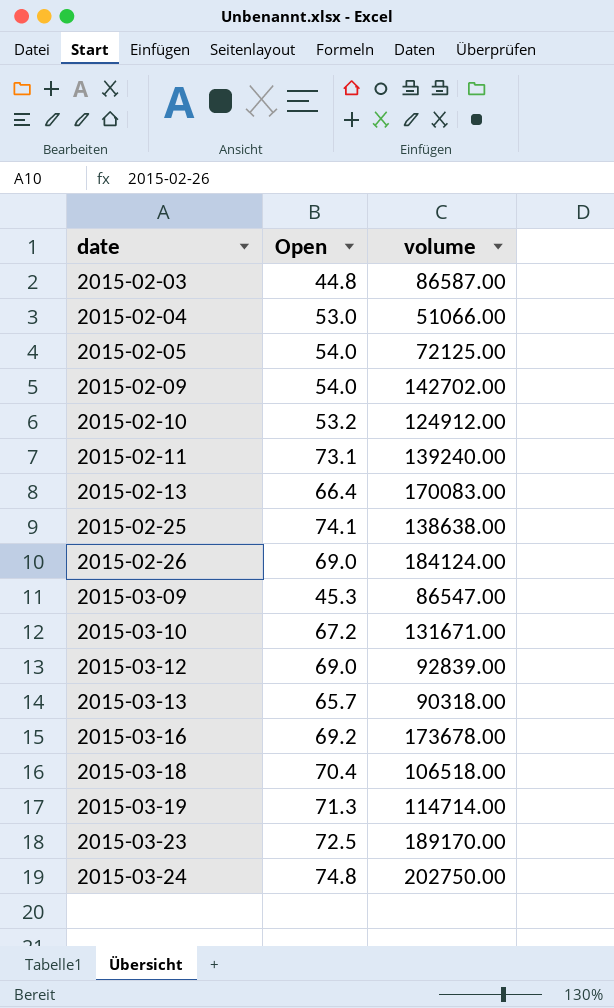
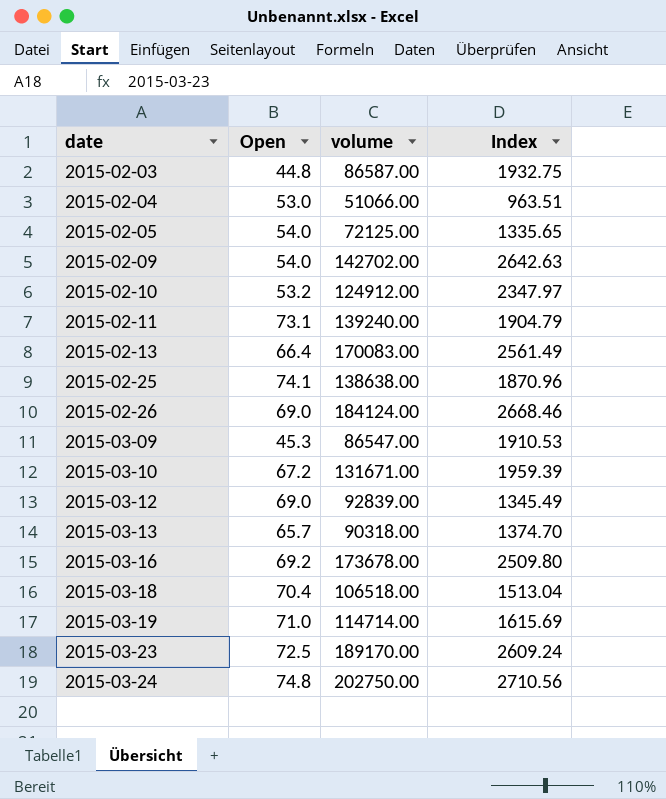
column Index | formula: none -> [volume] / [Open]
2015-03-19 | Open: 71.3 -> 71.0

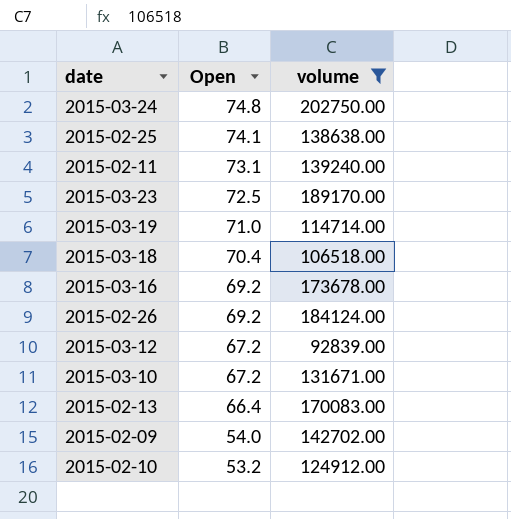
filter: none -> volume >= 92839.00
row order: date ascending -> Open descending
column Index | formula: [volume] / [Open] -> none
2015-02-26 | Open: 69.0 -> 69.2
2015-03-12 | Open: 69.0 -> 67.2

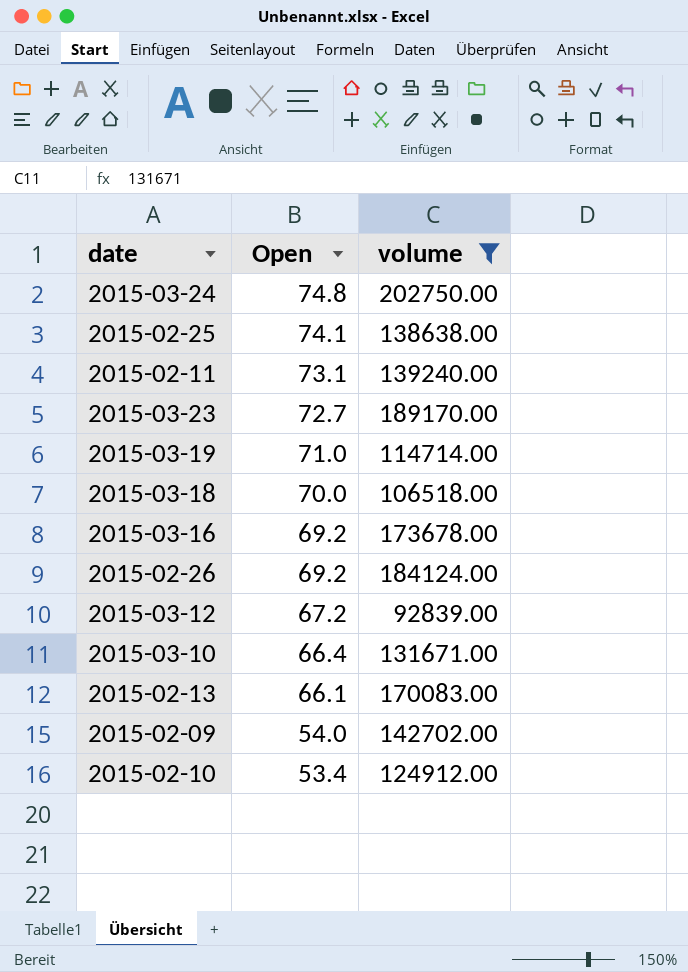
2015-03-23 | Open: 72.5 -> 72.7
2015-03-18 | Open: 70.4 -> 70.0
2015-03-10 | Open: 67.2 -> 66.4
2015-02-13 | Open: 66.4 -> 66.1
2015-02-10 | Open: 53.2 -> 53.4

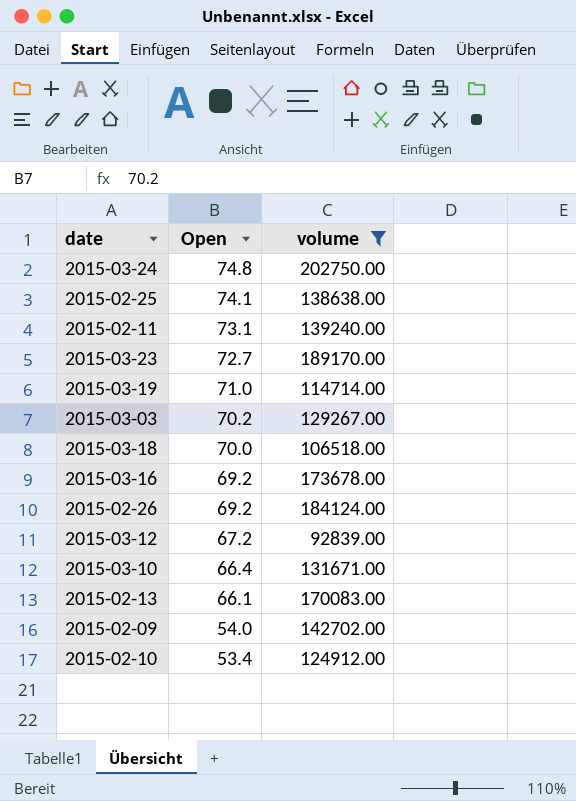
row 2015-03-03: none -> 70.2 | 129267.00

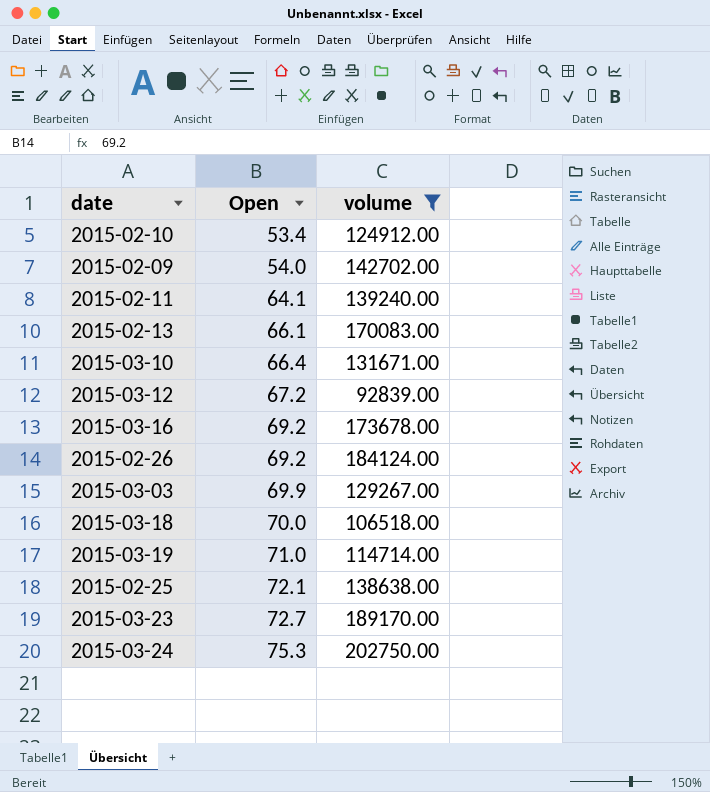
row order: Open descending -> Open ascending
2015-02-11 | Open: 73.1 -> 64.1
2015-03-03 | Open: 70.2 -> 69.9
2015-02-25 | Open: 74.1 -> 72.1
2015-03-24 | Open: 74.8 -> 75.3

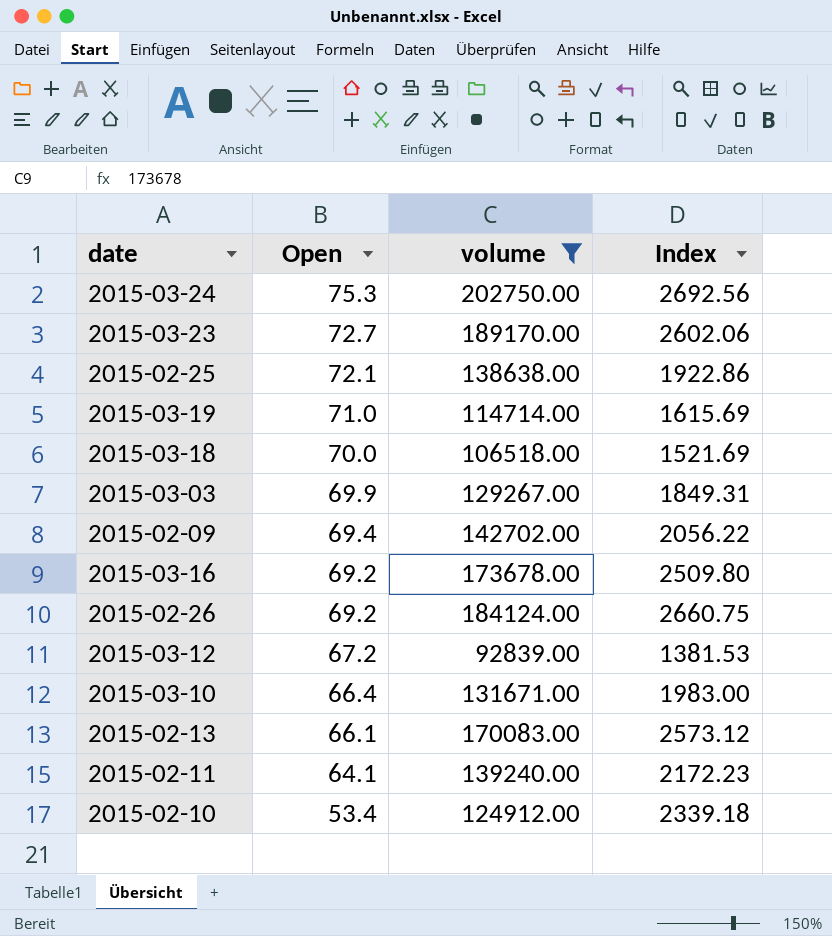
row order: Open ascending -> Open descending
column Index | formula: none -> [volume] / [Open]
2015-02-09 | Open: 54.0 -> 69.4

